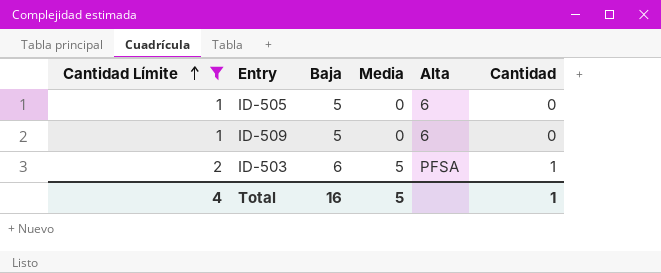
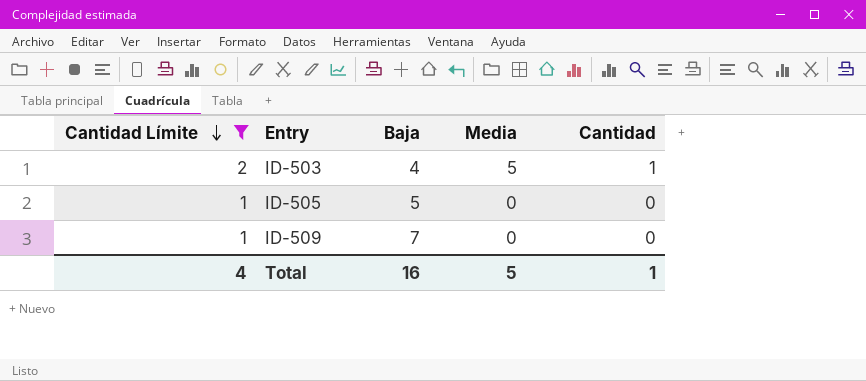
row order: Cantidad Límite ascending -> Cantidad Límite descending
column Alta | position: 5 -> none
ID-503 | Baja: 6 -> 4
ID-509 | Baja: 5 -> 7

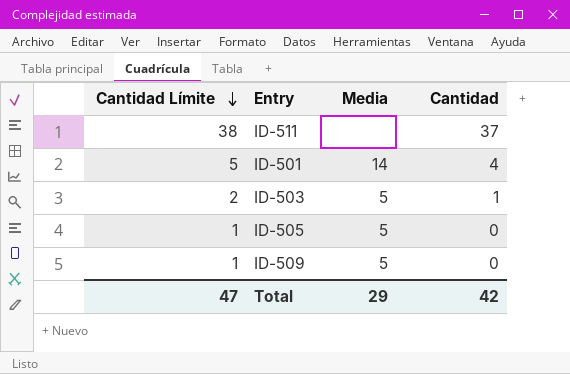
filter: Cantidad Límite <= 2 -> none
column Baja | position: 3 -> none
ID-505 | Media: 0 -> 5
ID-509 | Media: 0 -> 5
Total | Cantidad Límite: 4 -> 47
Total | Media: 5 -> 29
Total | Cantidad: 1 -> 42

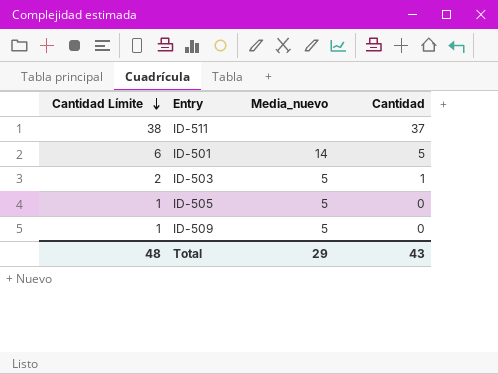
column name: Media -> Media_nuevo
ID-501 | Cantidad Límite: 5 -> 6
ID-501 | Cantidad: 4 -> 5
Total | Cantidad Límite: 47 -> 48
Total | Cantidad: 42 -> 43

